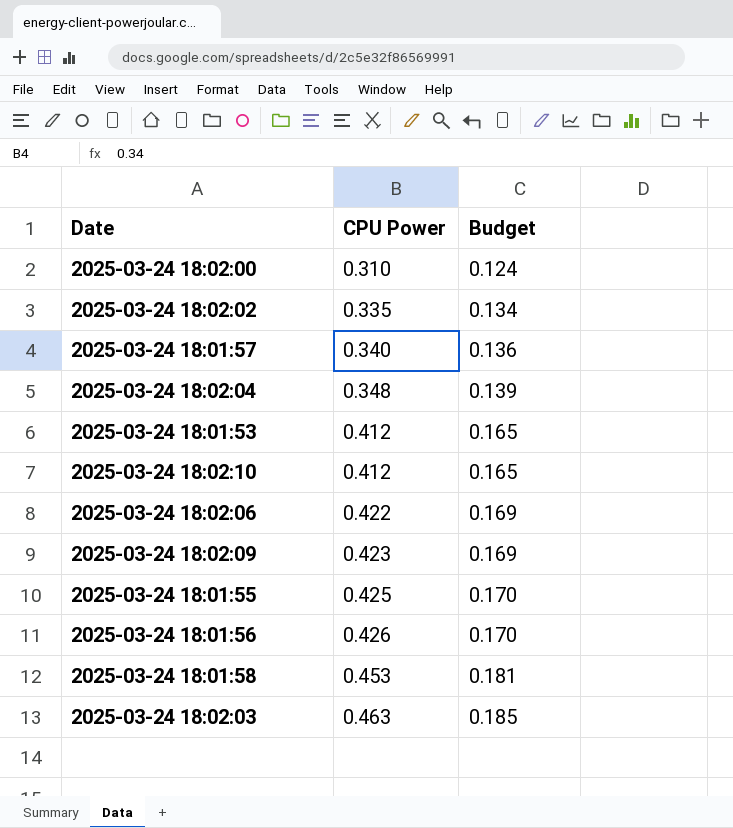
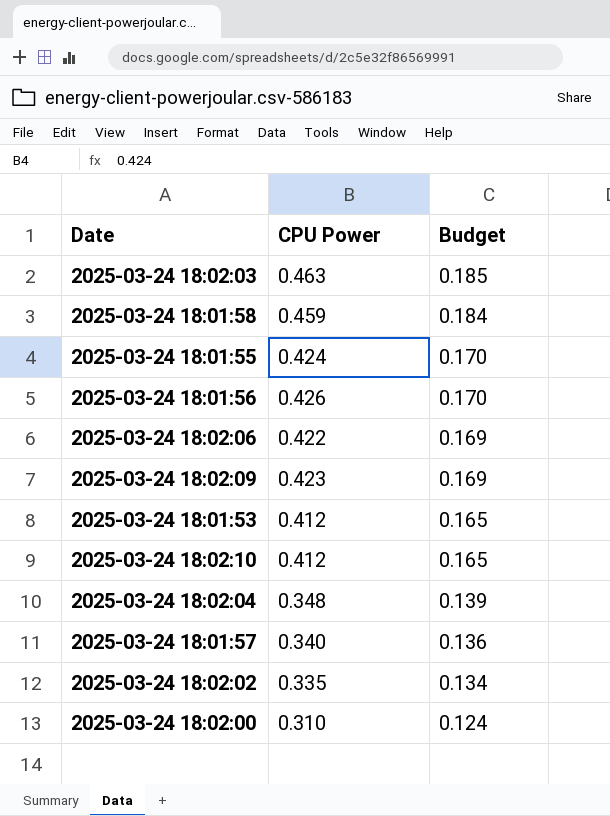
row order: CPU Power ascending -> Budget descending
2025-03-24 18:01:58 | CPU Power: 0.453 -> 0.459
2025-03-24 18:01:58 | Budget: 0.181 -> 0.184
2025-03-24 18:01:55 | CPU Power: 0.425 -> 0.424

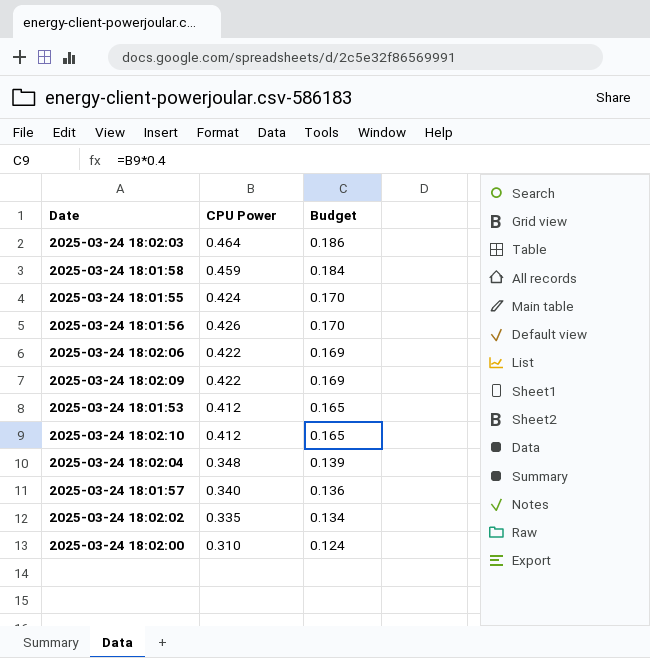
2025-03-24 18:02:03 | CPU Power: 0.463 -> 0.464
2025-03-24 18:02:03 | Budget: 0.185 -> 0.186
2025-03-24 18:02:09 | CPU Power: 0.423 -> 0.422

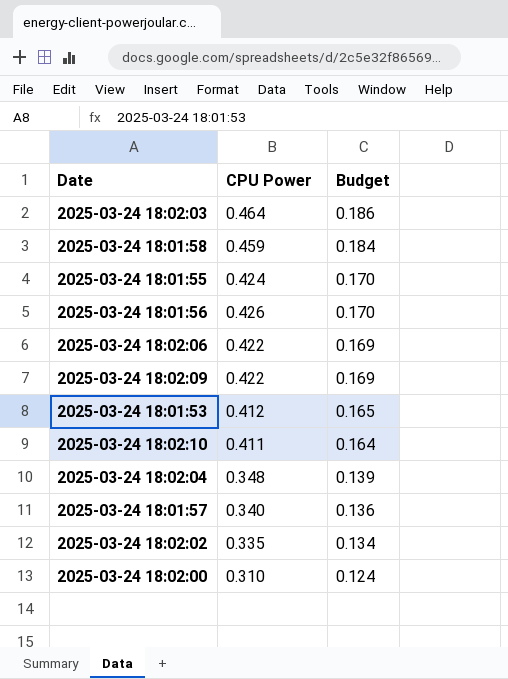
2025-03-24 18:02:10 | CPU Power: 0.412 -> 0.411
2025-03-24 18:02:10 | Budget: 0.165 -> 0.164

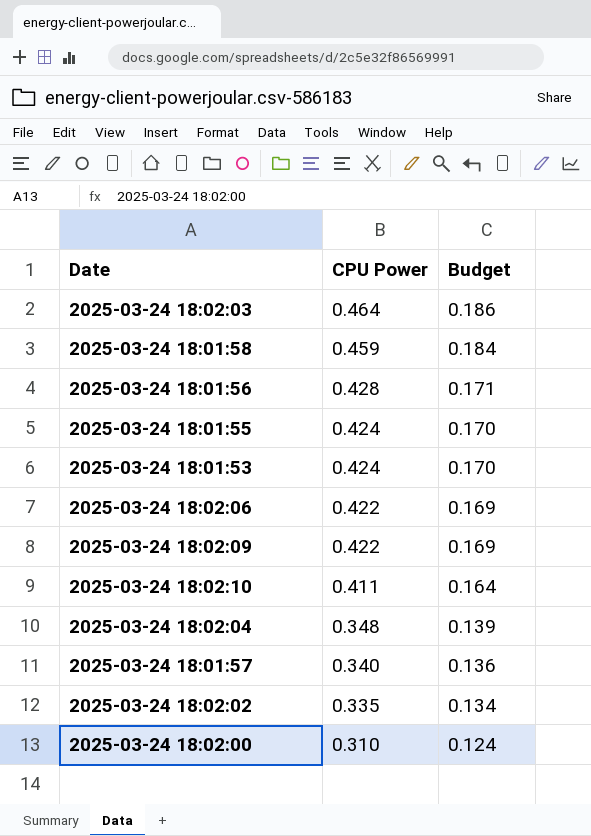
row order: Budget descending -> CPU Power descending
2025-03-24 18:01:56 | CPU Power: 0.426 -> 0.428
2025-03-24 18:01:56 | Budget: 0.170 -> 0.171
2025-03-24 18:01:53 | CPU Power: 0.412 -> 0.424
2025-03-24 18:01:53 | Budget: 0.165 -> 0.170

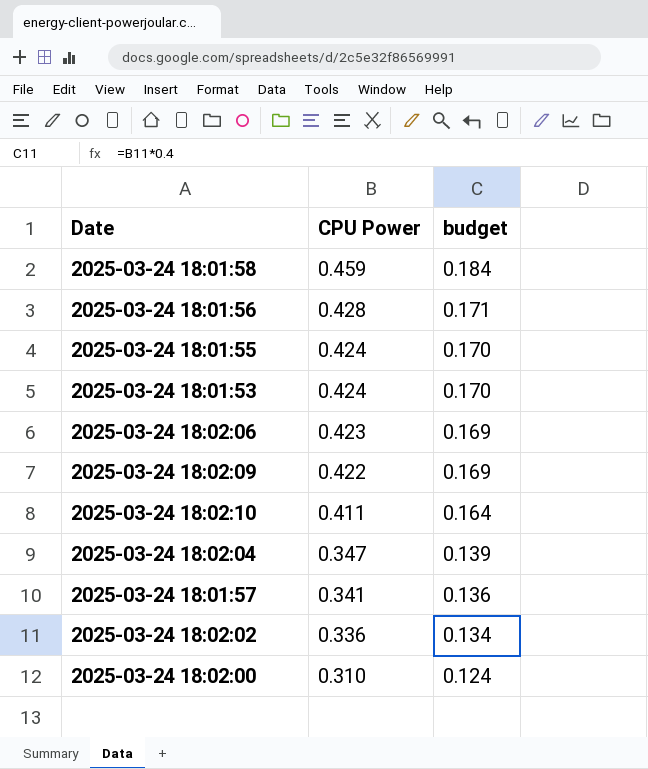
column name: Budget -> budget
row 2025-03-24 18:02:03: 0.464 | 0.186 -> none
2025-03-24 18:02:06 | CPU Power: 0.422 -> 0.423
2025-03-24 18:02:04 | CPU Power: 0.348 -> 0.347
2025-03-24 18:01:57 | CPU Power: 0.340 -> 0.341
2025-03-24 18:02:02 | CPU Power: 0.335 -> 0.336

